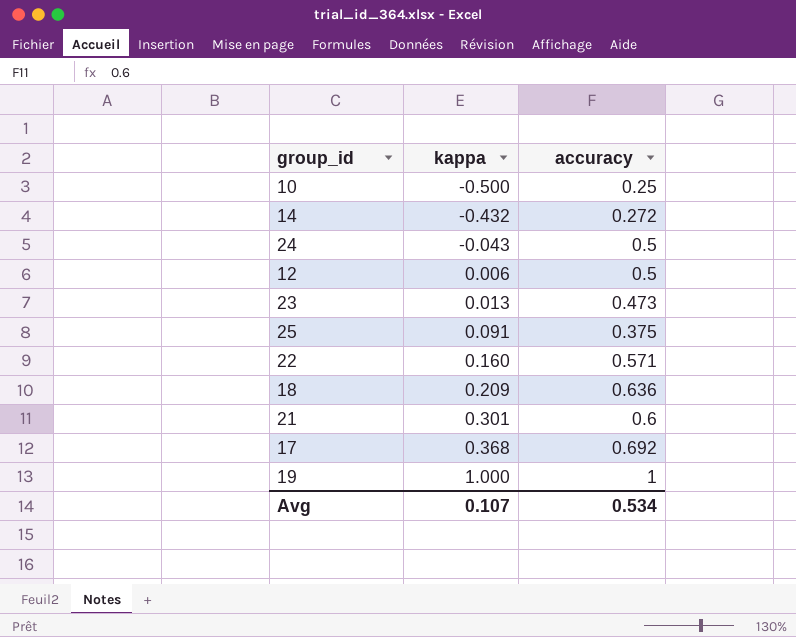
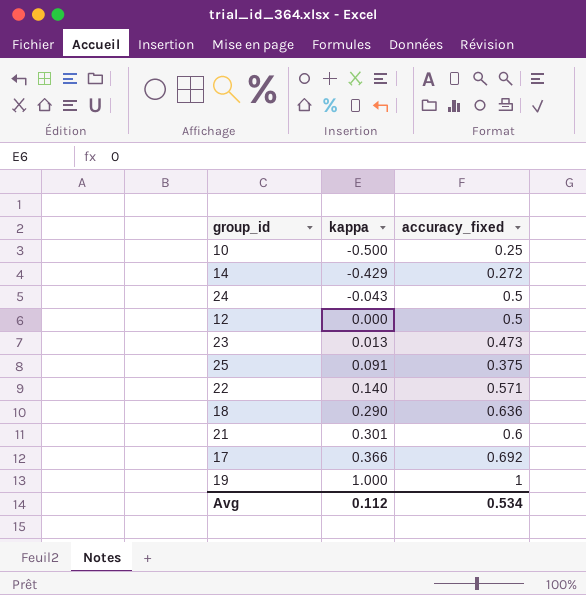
column name: accuracy -> accuracy_fixed
14 | kappa: -0.432 -> -0.429
12 | kappa: 0.006 -> 0.000
22 | kappa: 0.160 -> 0.140
18 | kappa: 0.209 -> 0.290
17 | kappa: 0.368 -> 0.366
Avg | kappa: 0.107 -> 0.112

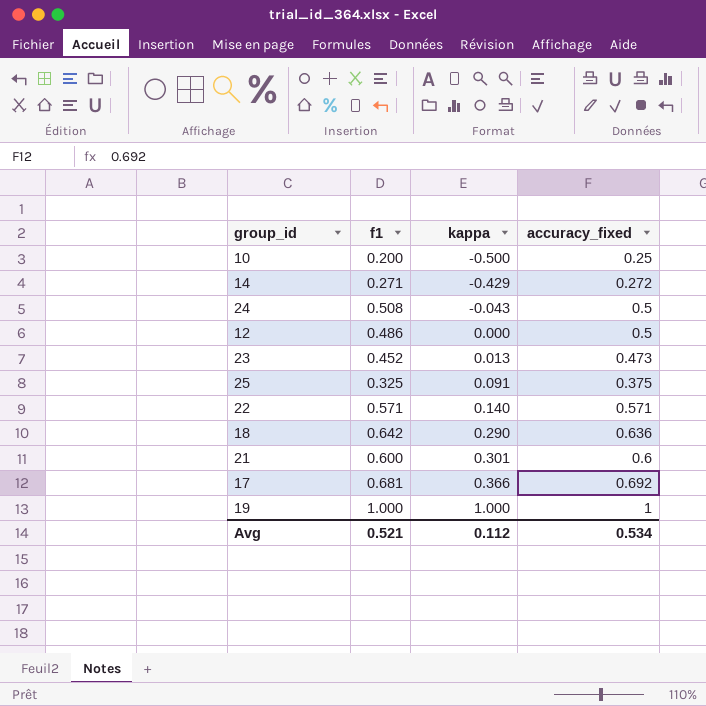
column f1 | position: none -> 2

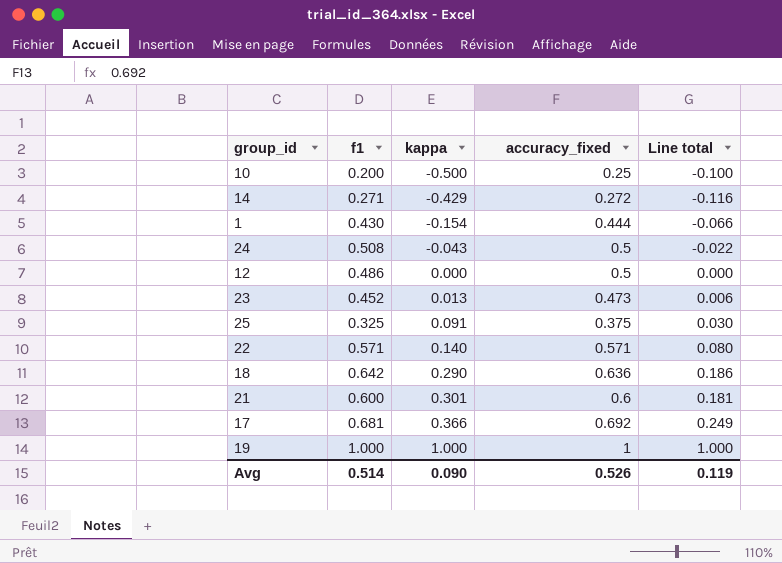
column Line total | formula: none -> [f1] * [kappa]
row 1: none -> 0.430 | -0.154 | 0.444 | -0.066
Avg | f1: 0.521 -> 0.514
Avg | kappa: 0.112 -> 0.090
Avg | accuracy_fixed: 0.534 -> 0.526

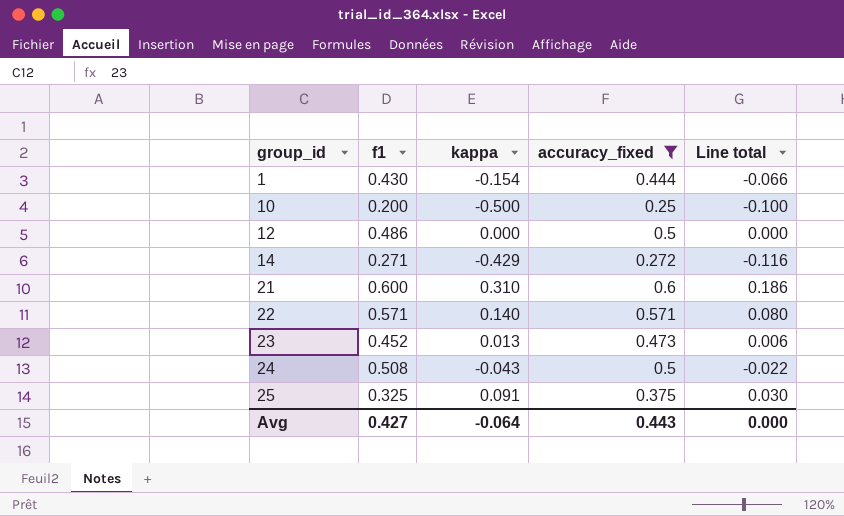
filter: none -> accuracy_fixed <= 0.6
row order: kappa ascending -> group_id ascending
21 | kappa: 0.301 -> 0.310
21 | Line total: 0.181 -> 0.186
Avg | f1: 0.514 -> 0.427
Avg | kappa: 0.090 -> -0.064
Avg | accuracy_fixed: 0.526 -> 0.443
Avg | Line total: 0.119 -> 0.000

